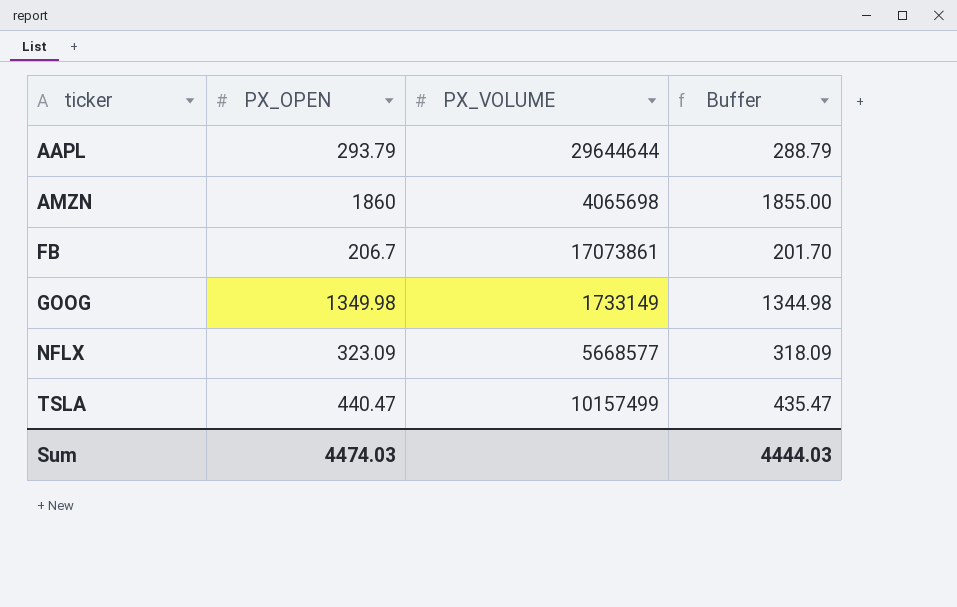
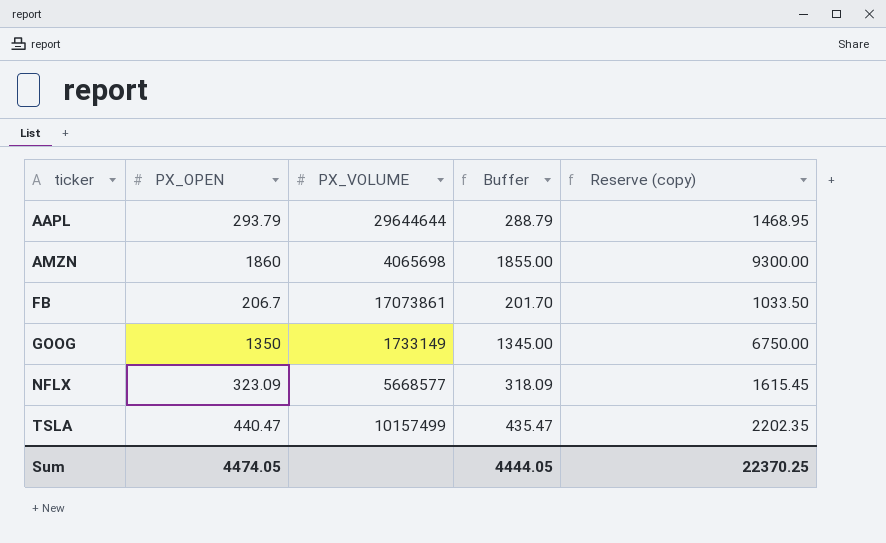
column Reserve (copy) | formula: none -> [PX_OPEN] * 5
GOOG | PX_OPEN: 1349.98 -> 1350
GOOG | Buffer: 1344.98 -> 1345.00
Sum | PX_OPEN: 4474.03 -> 4474.05
Sum | Buffer: 4444.03 -> 4444.05

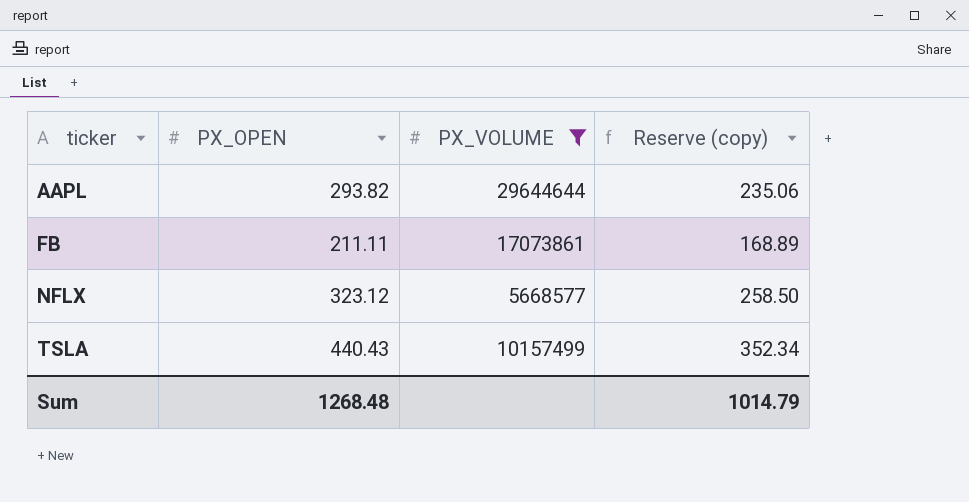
filter: none -> PX_VOLUME >= 5668577
column Buffer | formula: [PX_OPEN] - 5 -> none
column Reserve (copy) | formula: [PX_OPEN] * 5 -> [PX_OPEN] * 0.8
AAPL | PX_OPEN: 293.79 -> 293.82
FB | PX_OPEN: 206.7 -> 211.11
NFLX | PX_OPEN: 323.09 -> 323.12
TSLA | PX_OPEN: 440.47 -> 440.43
Sum | PX_OPEN: 4474.05 -> 1268.48
Sum | Reserve (copy): 22370.25 -> 1014.79

